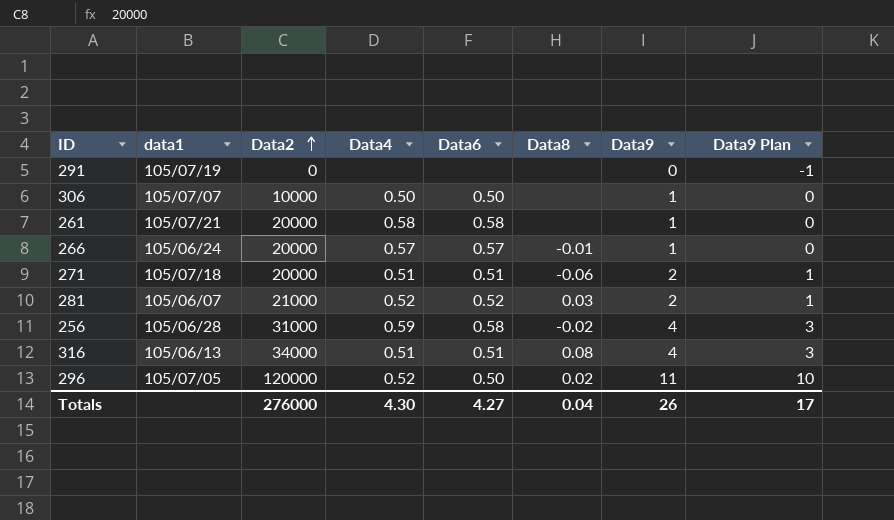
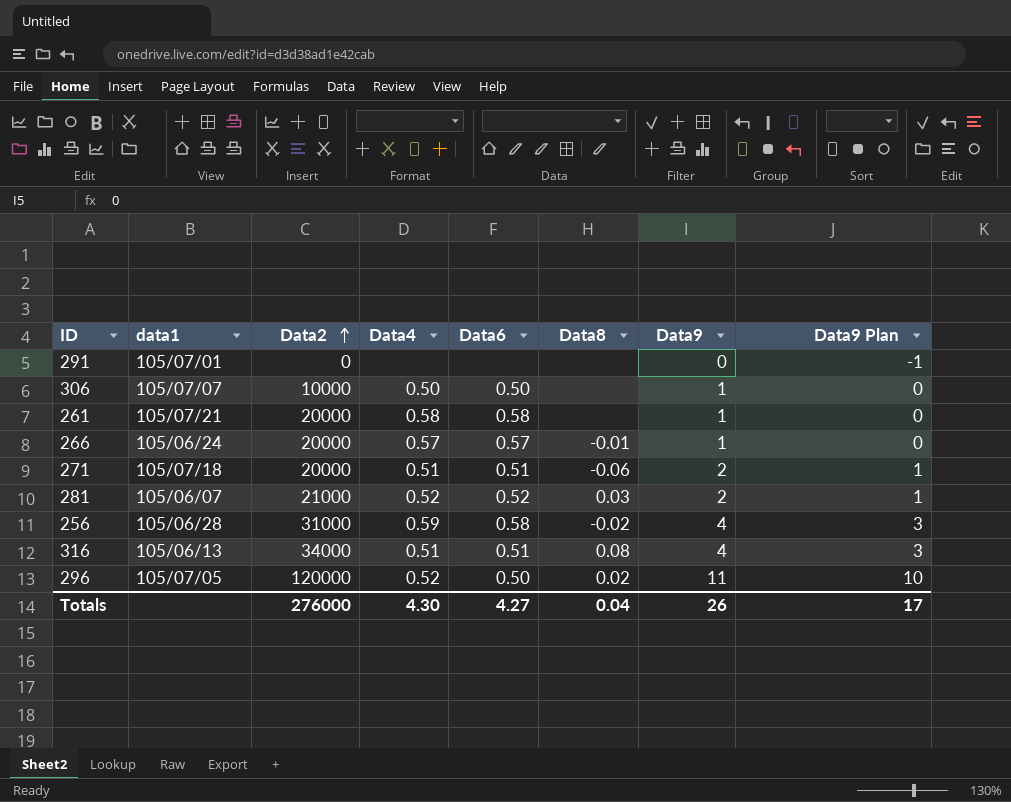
291 | data1: 105/07/19 -> 105/07/01

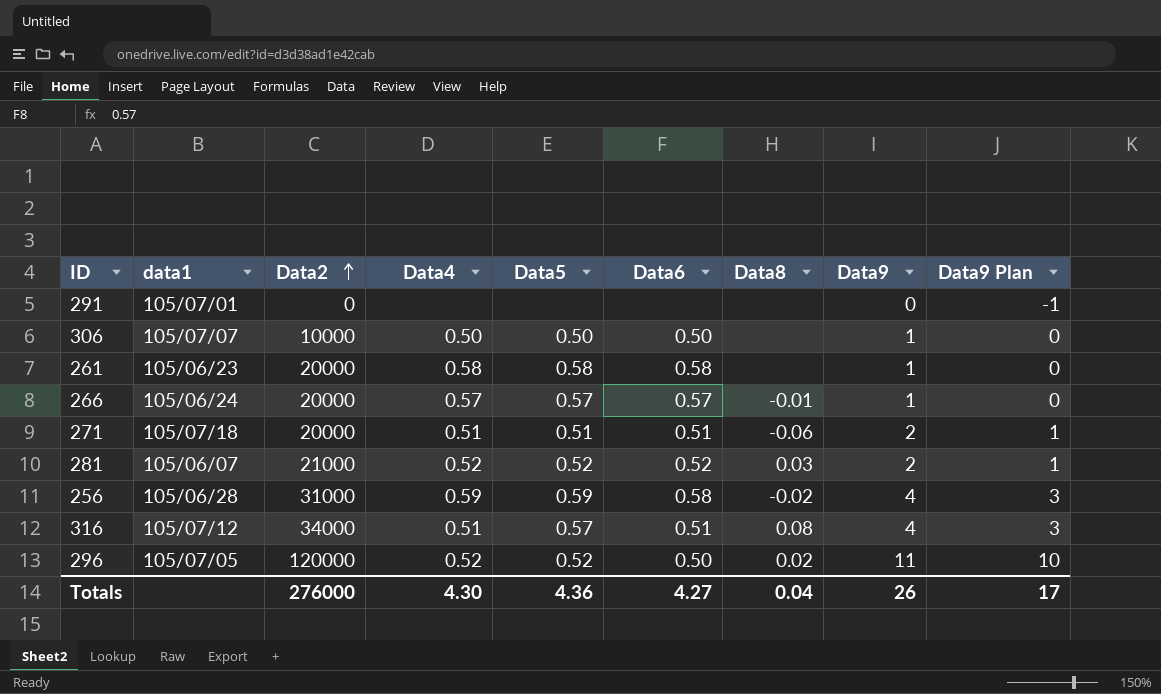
column Data5 | position: none -> 5
261 | data1: 105/07/21 -> 105/06/23
316 | data1: 105/06/13 -> 105/07/12

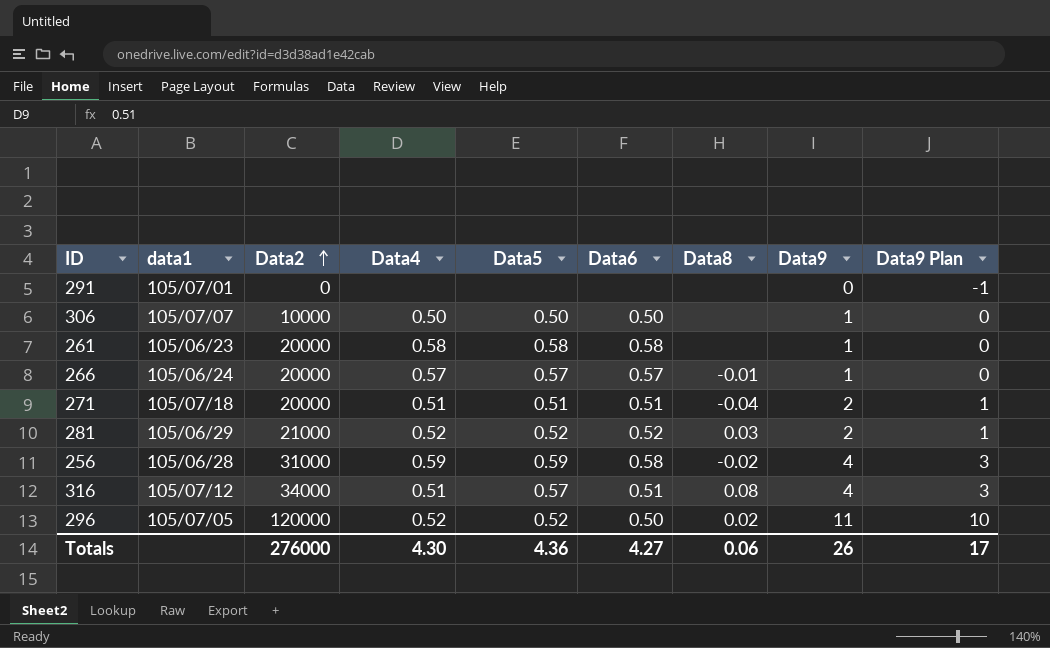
271 | Data8: -0.06 -> -0.04
281 | data1: 105/06/07 -> 105/06/29
Totals | Data8: 0.04 -> 0.06

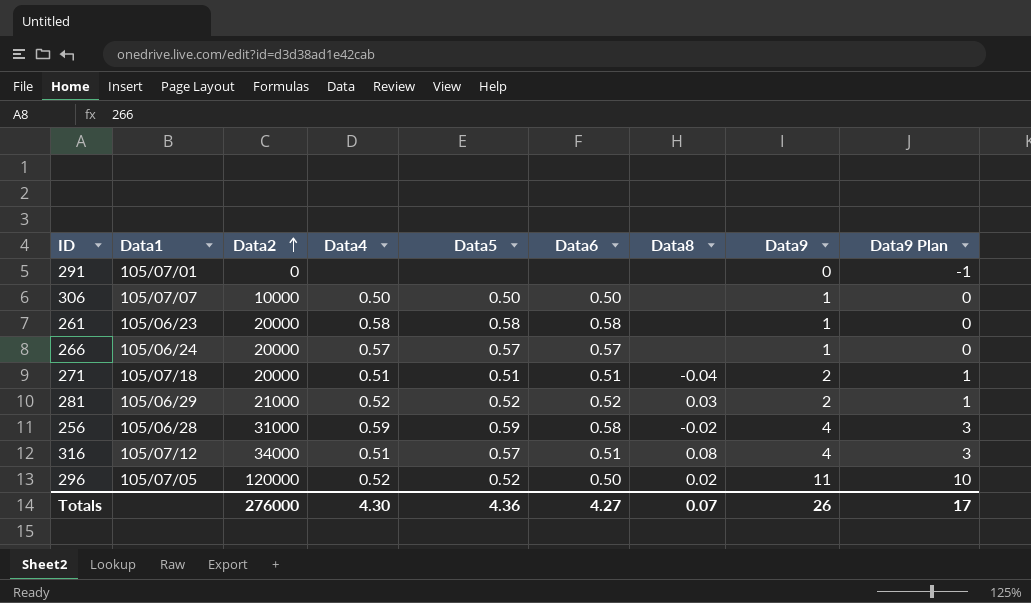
column name: data1 -> Data1
266 | Data8: -0.01 -> none
Totals | Data8: 0.06 -> 0.07

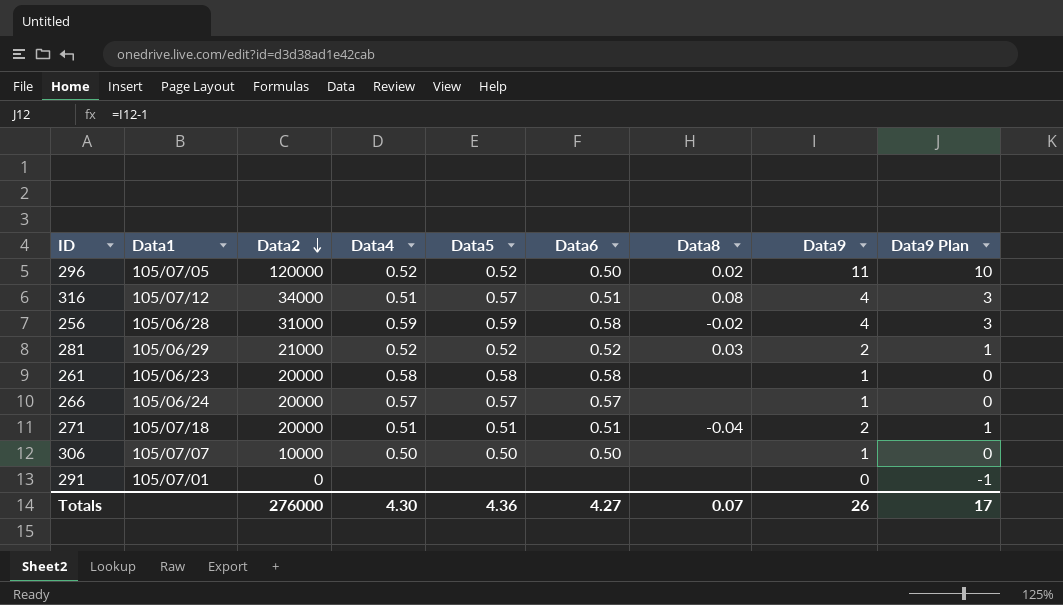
row order: Data2 ascending -> Data2 descending

